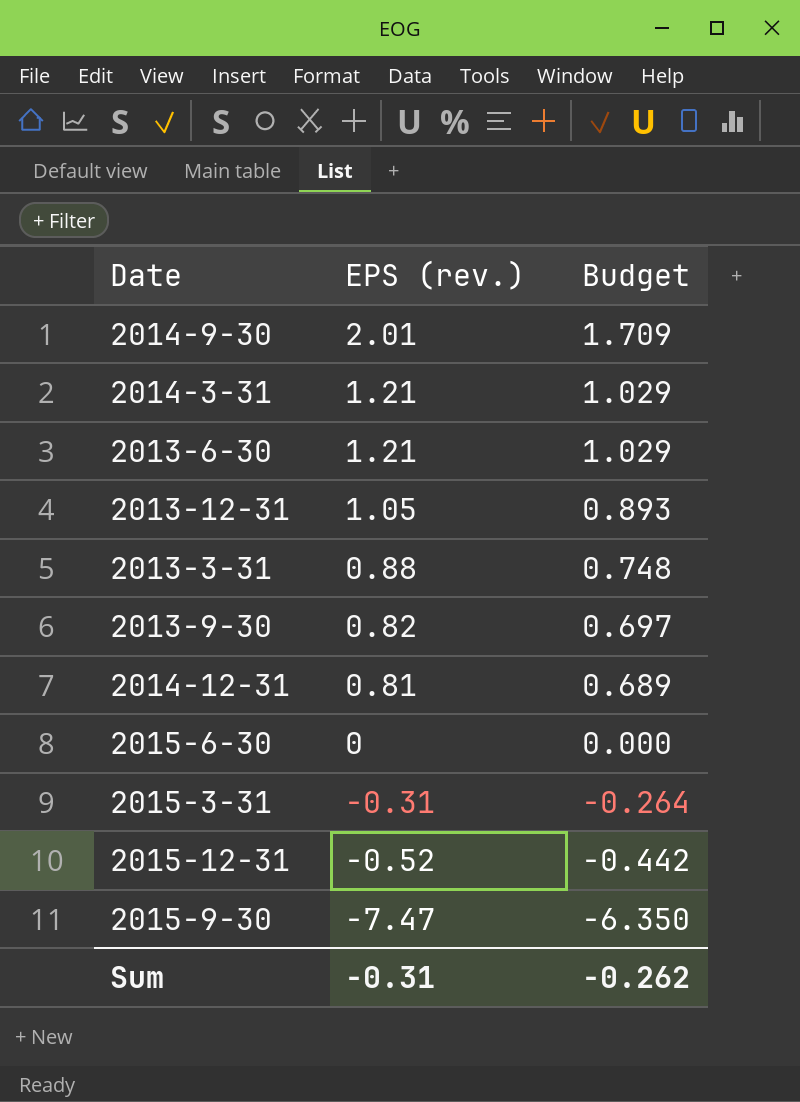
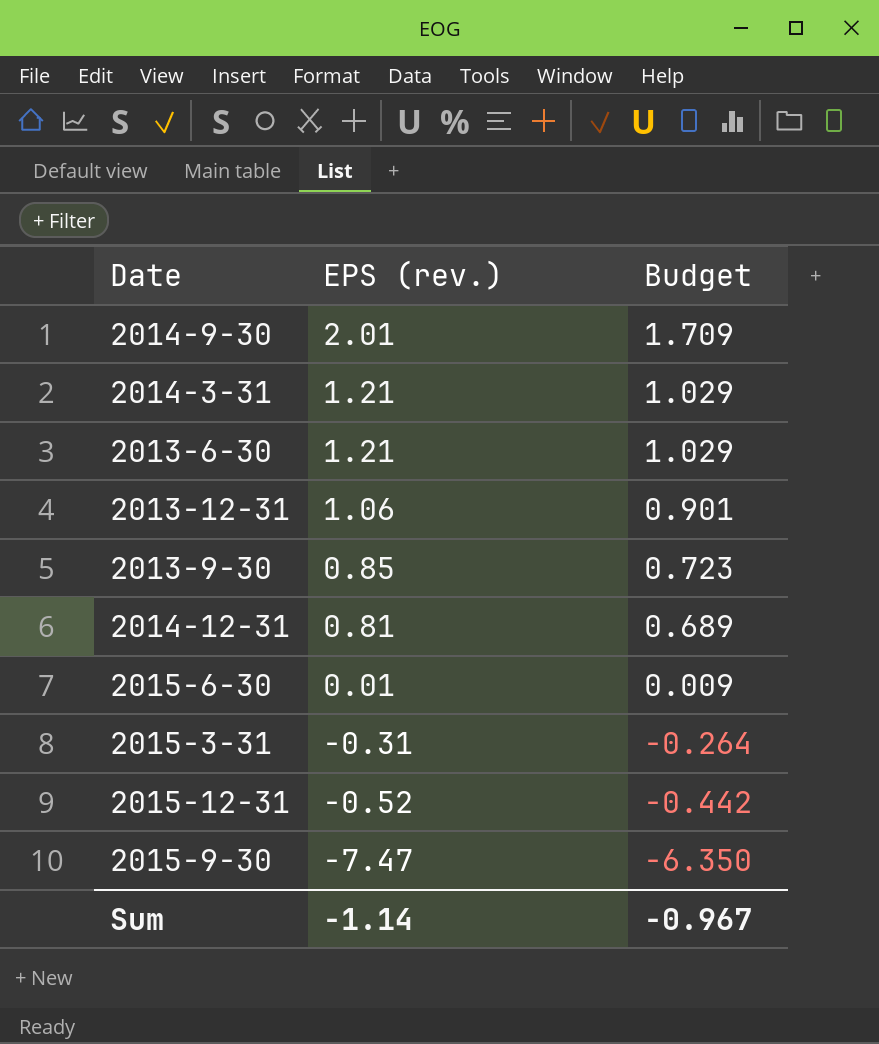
row 2013-3-31: 0.88 | 0.748 -> none
2013-12-31 | EPS (rev.): 1.05 -> 1.06
2013-12-31 | Budget: 0.893 -> 0.901
2013-9-30 | EPS (rev.): 0.82 -> 0.85
2013-9-30 | Budget: 0.697 -> 0.723
2015-6-30 | EPS (rev.): 0 -> 0.01
2015-6-30 | Budget: 0.000 -> 0.009
Sum | EPS (rev.): -0.31 -> -1.14
Sum | Budget: -0.262 -> -0.967

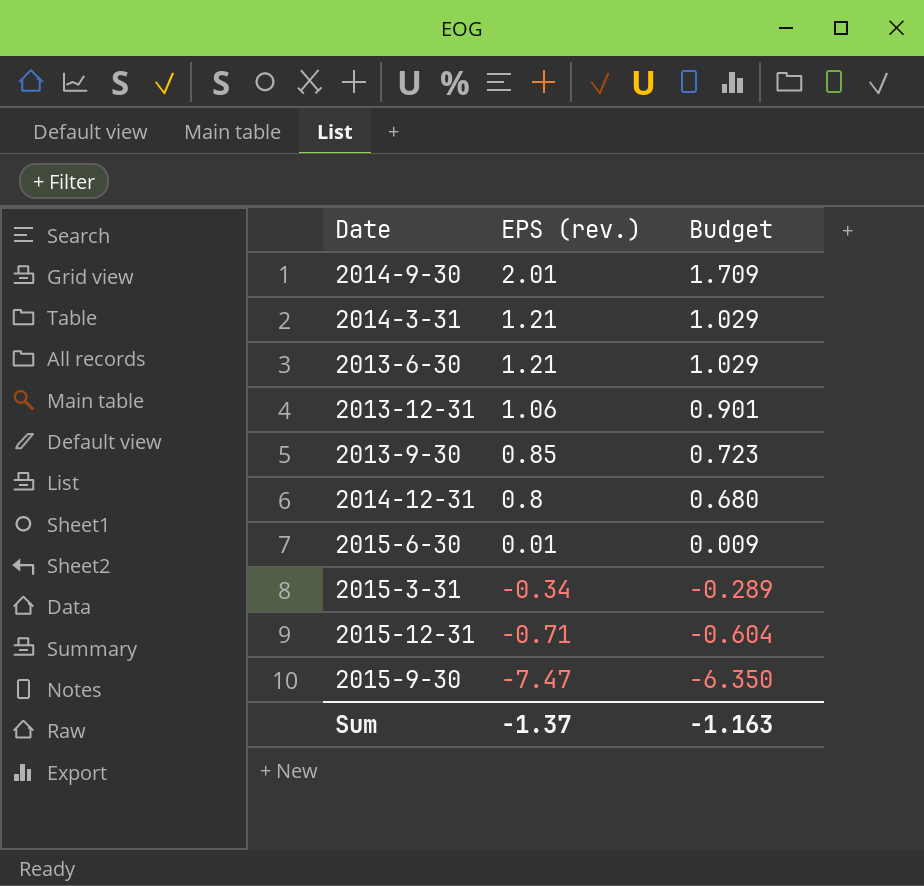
2014-12-31 | EPS (rev.): 0.81 -> 0.8
2014-12-31 | Budget: 0.689 -> 0.680
2015-3-31 | EPS (rev.): -0.31 -> -0.34
2015-3-31 | Budget: -0.264 -> -0.289
2015-12-31 | EPS (rev.): -0.52 -> -0.71
2015-12-31 | Budget: -0.442 -> -0.604
Sum | EPS (rev.): -1.14 -> -1.37
Sum | Budget: -0.967 -> -1.163

